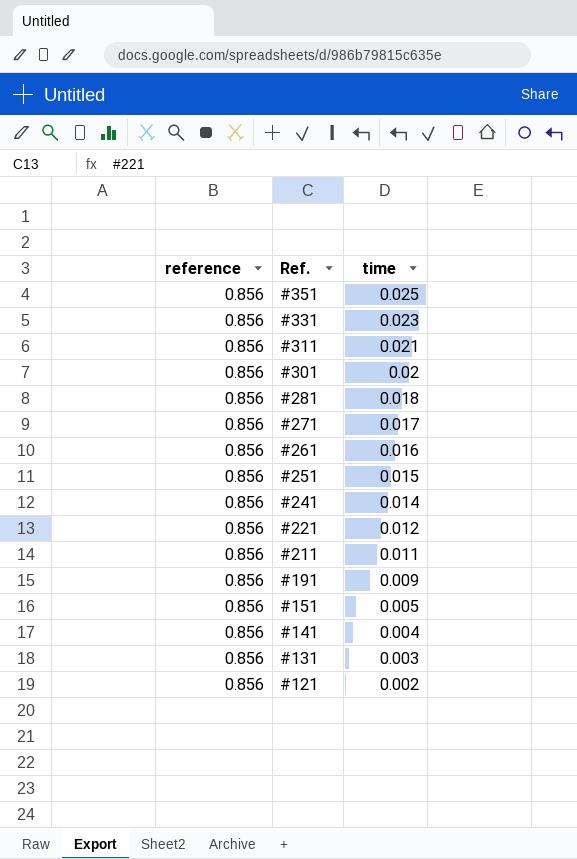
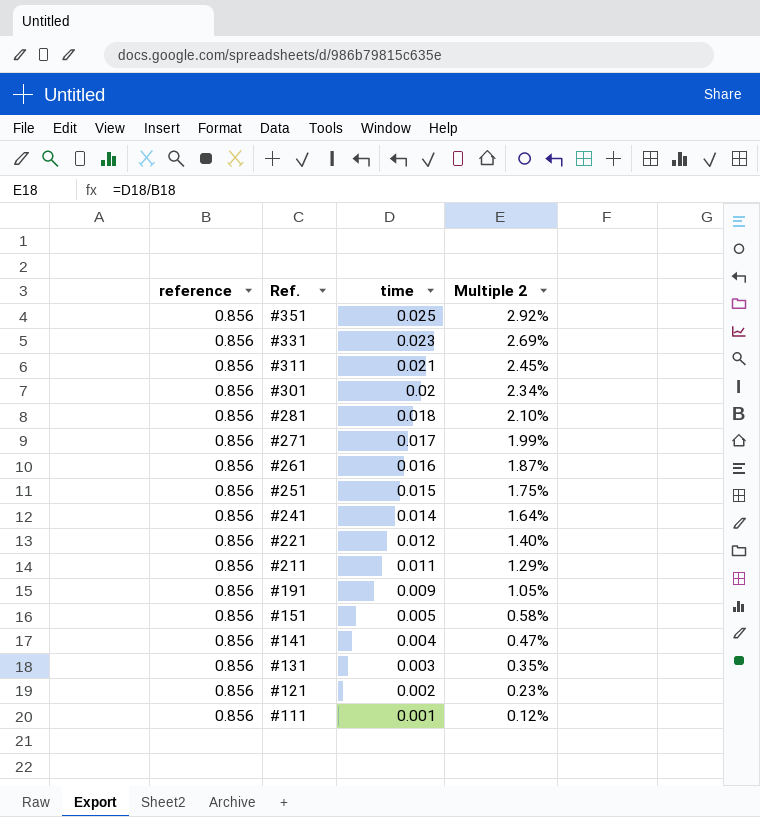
column Multiple 2 | formula: none -> [time] / [reference]
row #111: none -> 0.856 | 0.001 | 0.12%

